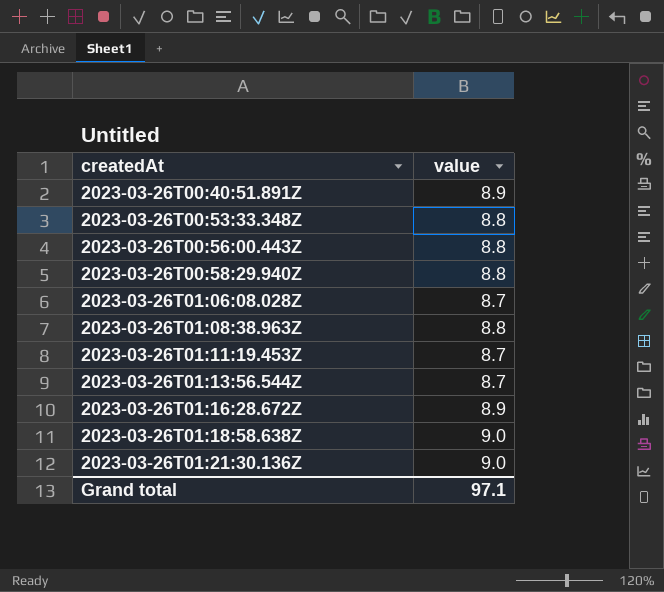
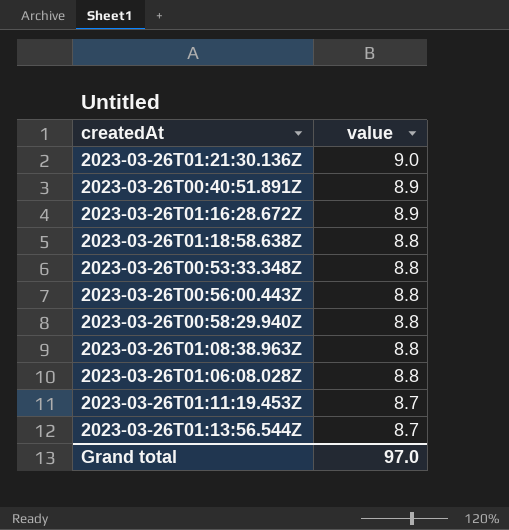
row order: createdAt ascending -> value descending
2023-03-26T01:18:58.638Z | value: 9.0 -> 8.8
2023-03-26T01:06:08.028Z | value: 8.7 -> 8.8
Grand total | value: 97.1 -> 97.0

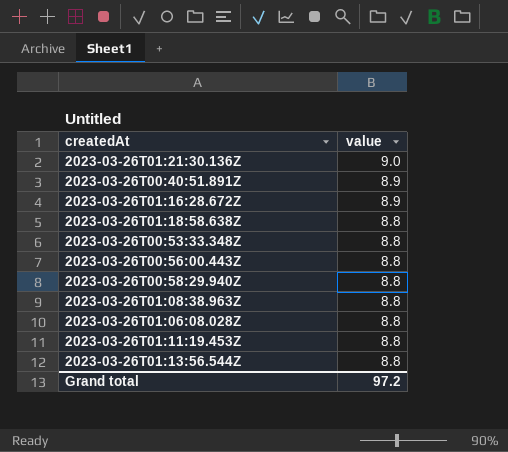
2023-03-26T01:11:19.453Z | value: 8.7 -> 8.8
2023-03-26T01:13:56.544Z | value: 8.7 -> 8.8
Grand total | value: 97.0 -> 97.2

